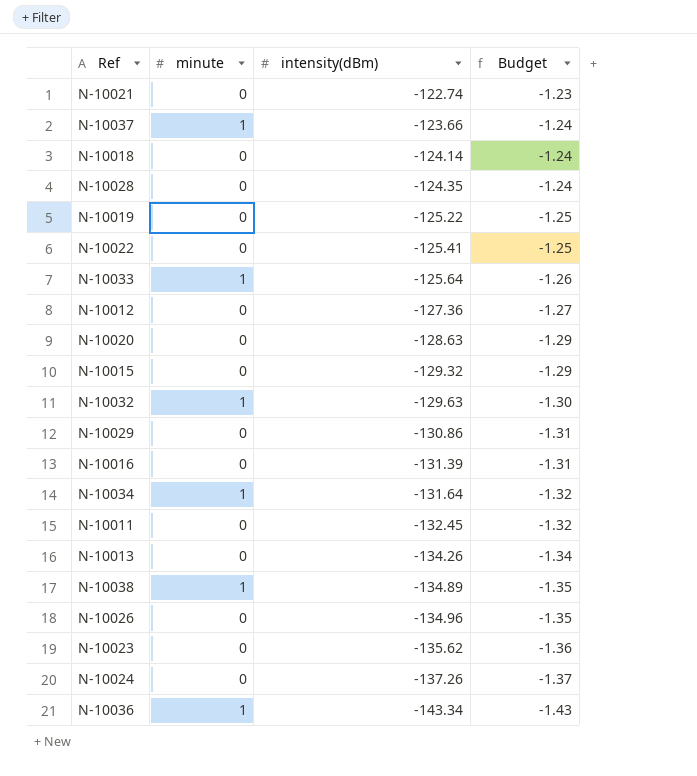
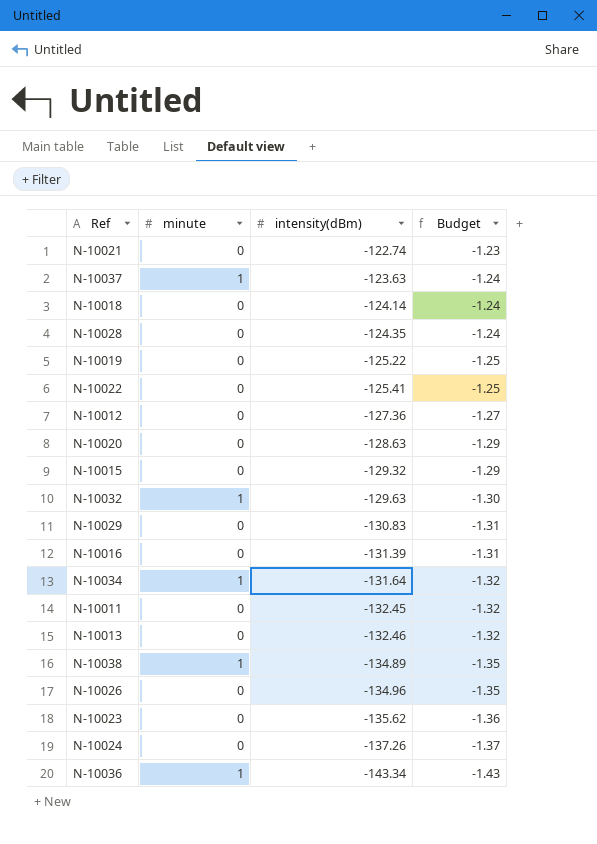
row N-10033: 1 | -125.64 | -1.26 -> none
N-10037 | intensity(dBm): -123.66 -> -123.63
N-10029 | intensity(dBm): -130.86 -> -130.83
N-10013 | intensity(dBm): -134.26 -> -132.46
N-10013 | Budget: -1.34 -> -1.32

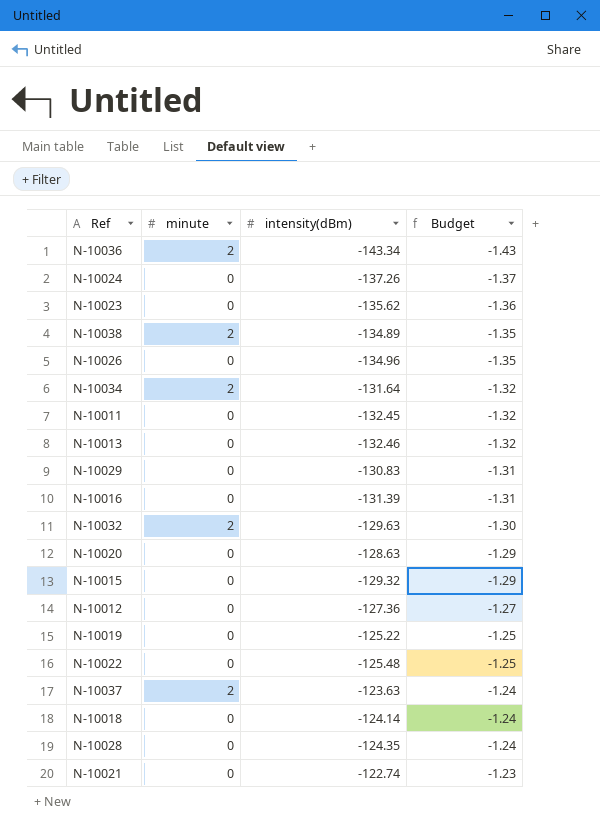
row order: intensity(dBm) descending -> Budget ascending
N-10036 | minute: 1 -> 2
N-10038 | minute: 1 -> 2
N-10034 | minute: 1 -> 2
N-10032 | minute: 1 -> 2
N-10022 | intensity(dBm): -125.41 -> -125.48
N-10037 | minute: 1 -> 2

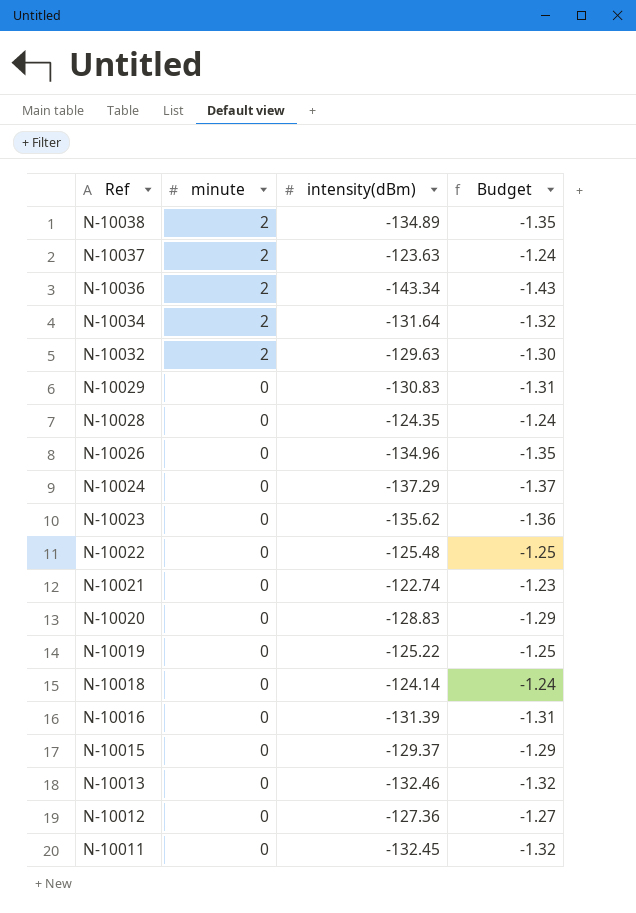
row order: Budget ascending -> Ref descending
N-10024 | intensity(dBm): -137.26 -> -137.29
N-10020 | intensity(dBm): -128.63 -> -128.83
N-10015 | intensity(dBm): -129.32 -> -129.37

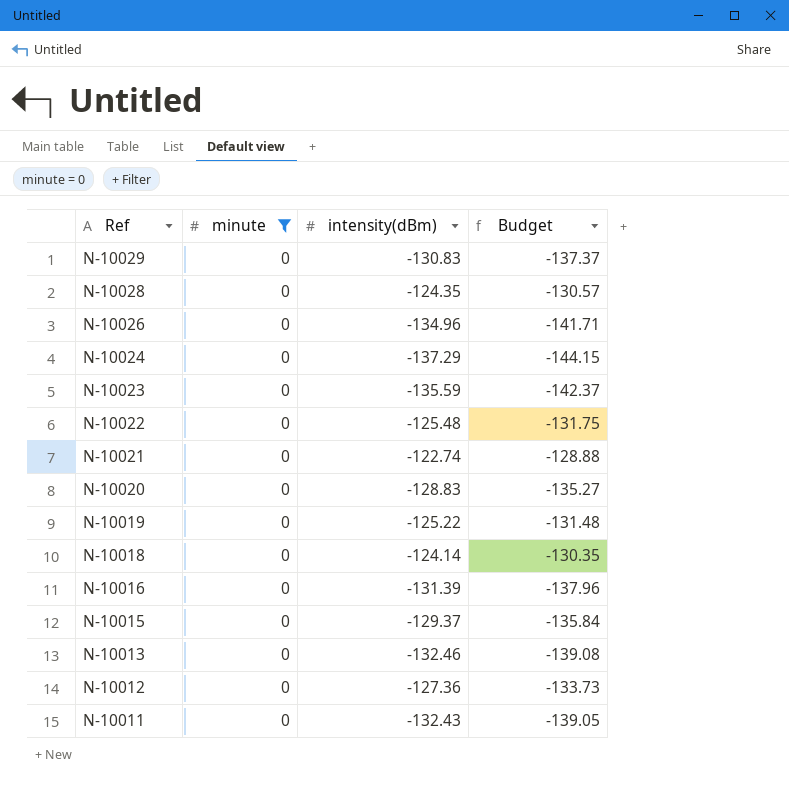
filter: none -> minute = 0
column Budget | formula: [intensity(dBm)] * 0.01 -> [intensity(dBm)] * 1.05
N-10023 | intensity(dBm): -135.62 -> -135.59
N-10011 | intensity(dBm): -132.45 -> -132.43

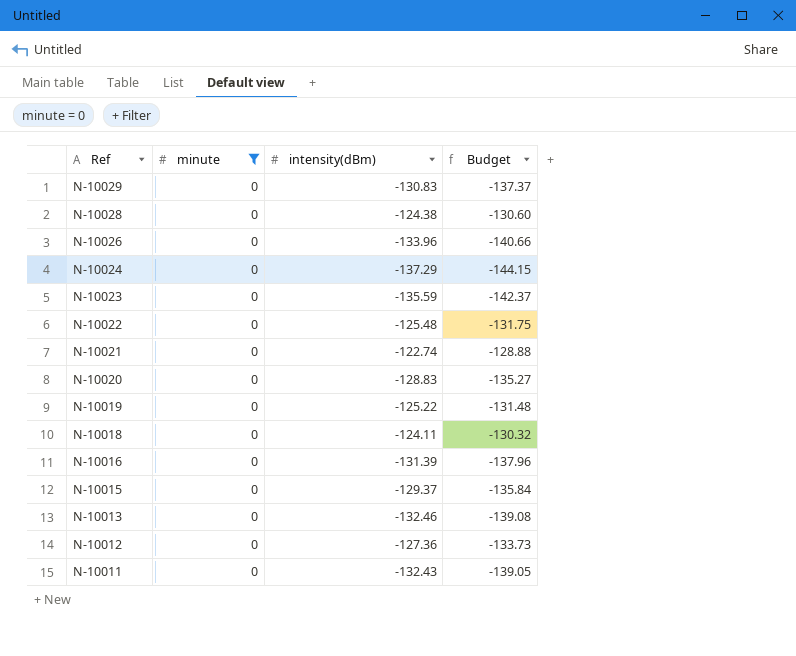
N-10028 | intensity(dBm): -124.35 -> -124.38
N-10028 | Budget: -130.57 -> -130.60
N-10026 | intensity(dBm): -134.96 -> -133.96
N-10026 | Budget: -141.71 -> -140.66
N-10018 | intensity(dBm): -124.14 -> -124.11
N-10018 | Budget: -130.35 -> -130.32

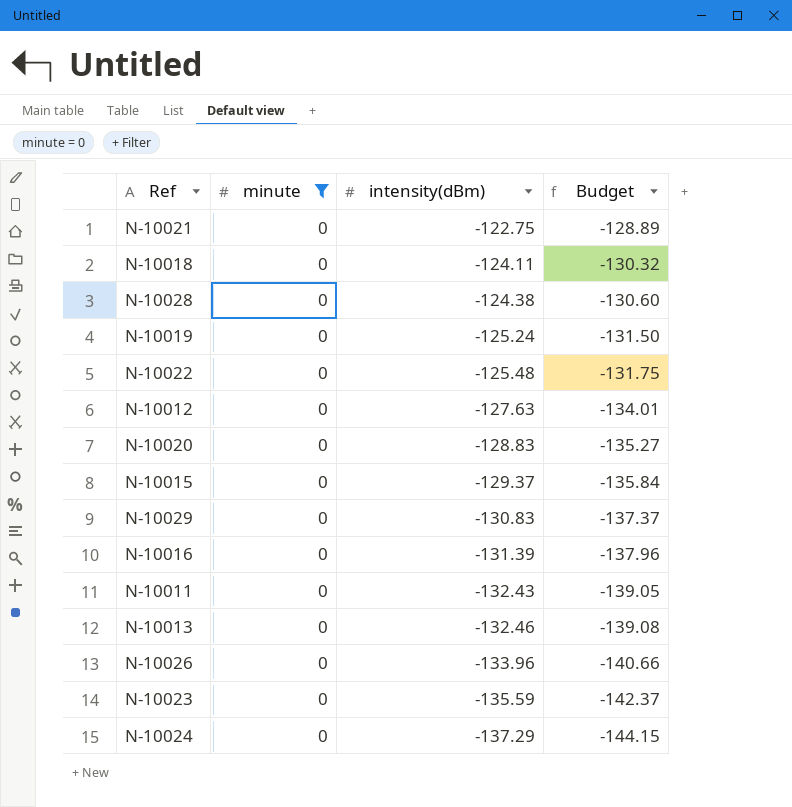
row order: Ref descending -> intensity(dBm) descending
N-10021 | intensity(dBm): -122.74 -> -122.75
N-10021 | Budget: -128.88 -> -128.89
N-10019 | intensity(dBm): -125.22 -> -125.24
N-10019 | Budget: -131.48 -> -131.50
N-10012 | intensity(dBm): -127.36 -> -127.63
N-10012 | Budget: -133.73 -> -134.01

